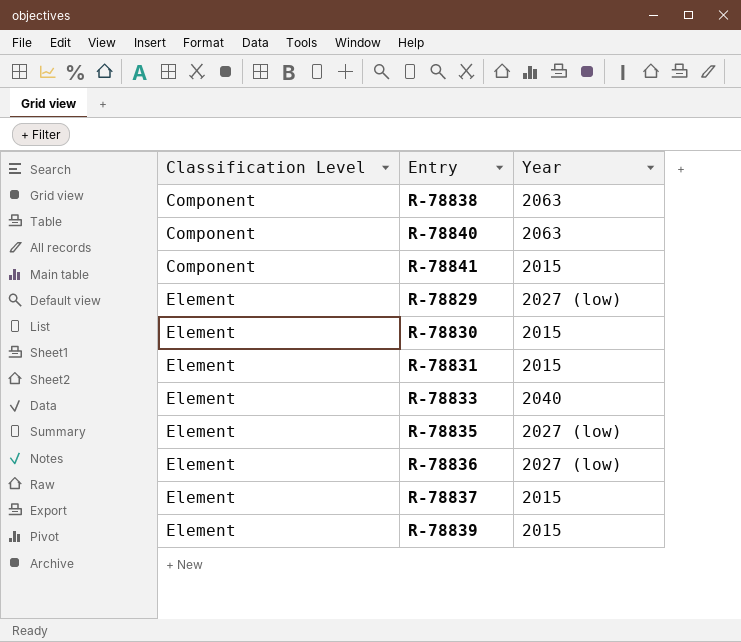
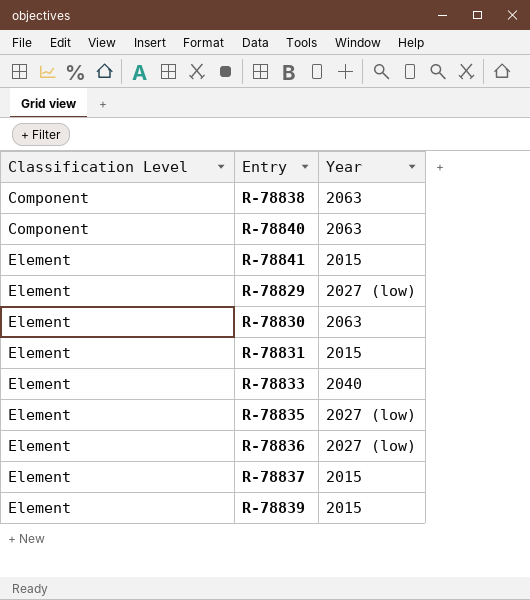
R-78841 | Classification Level: Component -> Element
R-78830 | Year: 2015 -> 2063

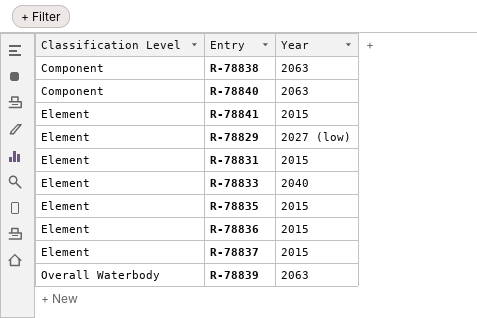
row R-78830: Element | 2063 -> none
R-78835 | Year: 2027 (low) -> 2015
R-78836 | Year: 2027 (low) -> 2015
R-78839 | Classification Level: Element -> Overall Waterbody
R-78839 | Year: 2015 -> 2063

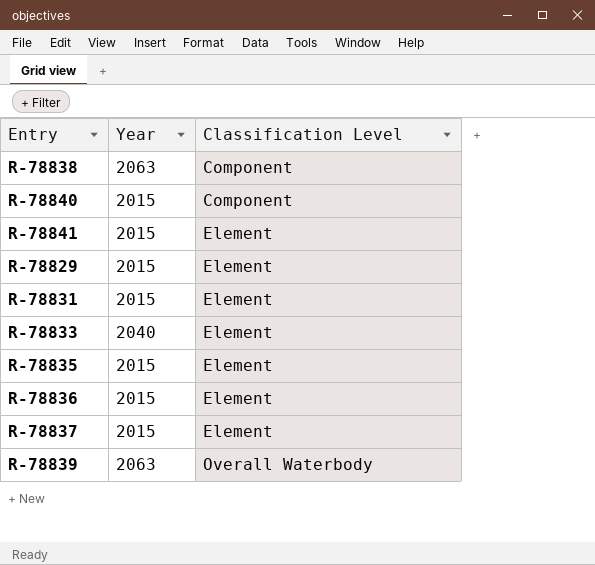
column Classification Level | position: 1 -> 3
R-78840 | Year: 2063 -> 2015
R-78829 | Year: 2027 (low) -> 2015

